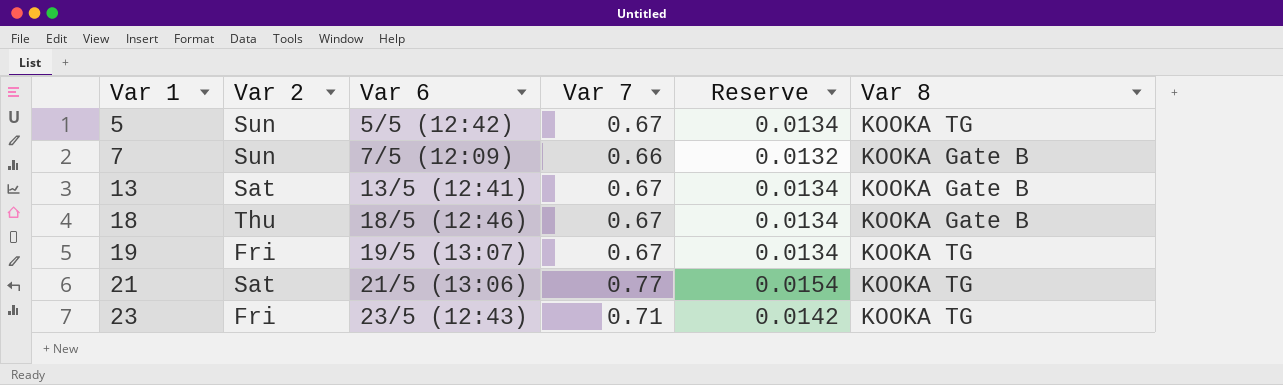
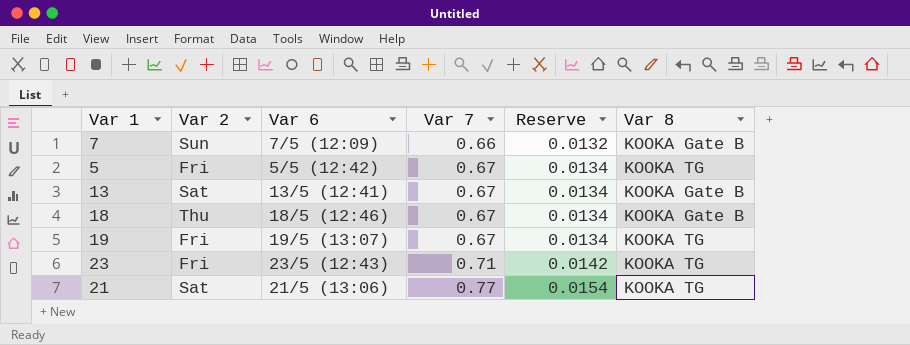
row order: Var 1 ascending -> Var 7 ascending
5 | Var 2: Sun -> Fri

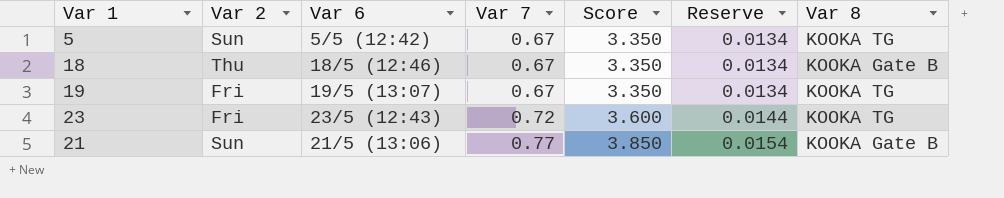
column Score | formula: none -> [Var 7] * 5
row 7: Sun | 7/5 (12:09) | 0.66 | 0.0132 | KOOKA Gate B -> none
row 13: Sat | 13/5 (12:41) | 0.67 | 0.0134 | KOOKA Gate B -> none
5 | Var 2: Fri -> Sun
23 | Var 7: 0.71 -> 0.72
23 | Reserve: 0.0142 -> 0.0144
21 | Var 2: Sat -> Sun
21 | Var 8: KOOKA TG -> KOOKA Gate B

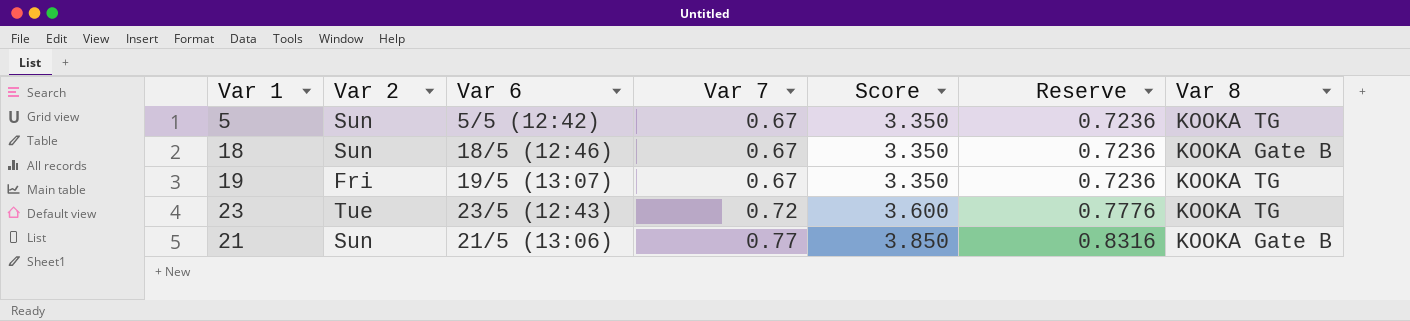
column Reserve | formula: [Var 7] * 0.02 -> [Var 7] * 1.08
18 | Var 2: Thu -> Sun
23 | Var 2: Fri -> Tue

